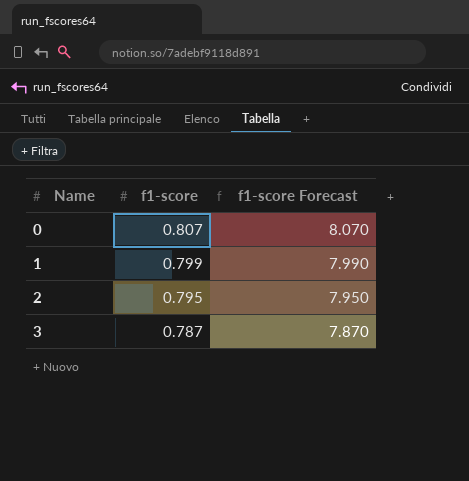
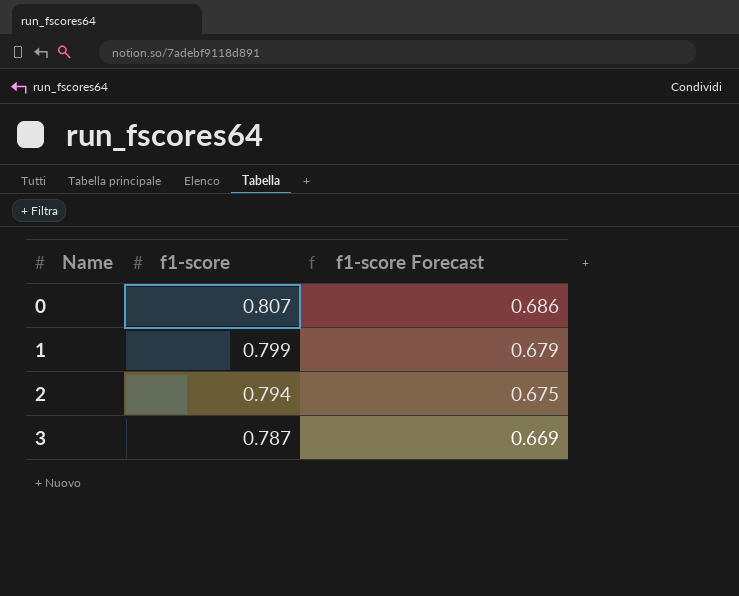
column f1-score Forecast | formula: [f1-score] * 10 -> [f1-score] * 0.85
2 | f1-score: 0.795 -> 0.794

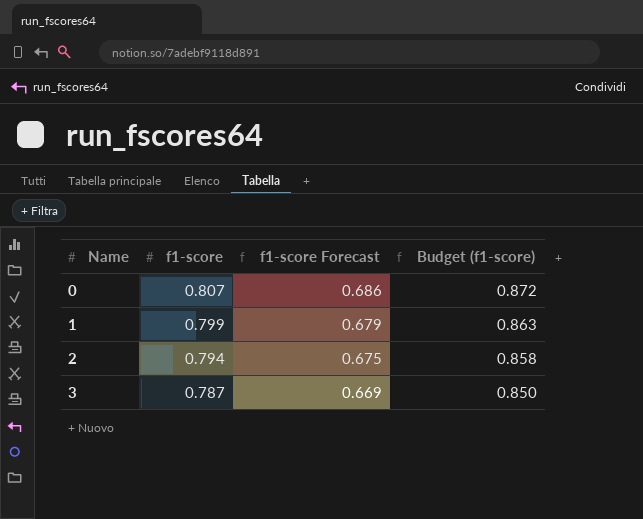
column Budget (f1-score) | formula: none -> [f1-score] * 1.08

